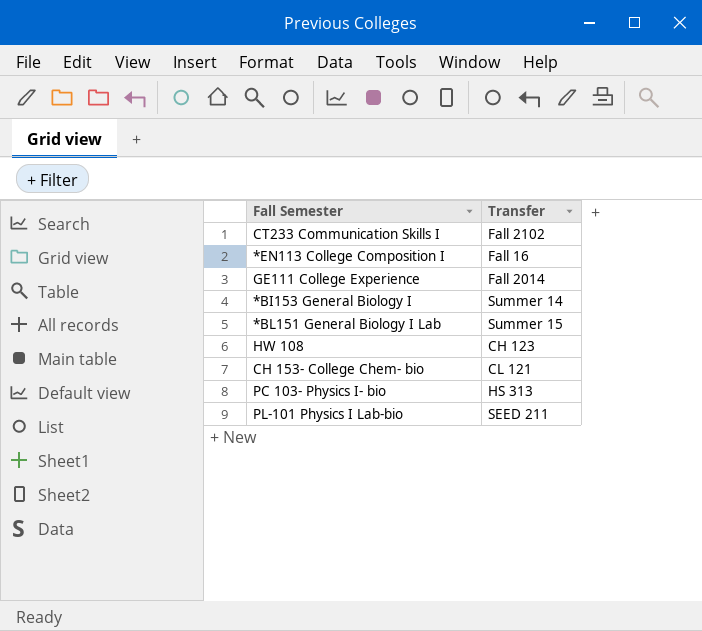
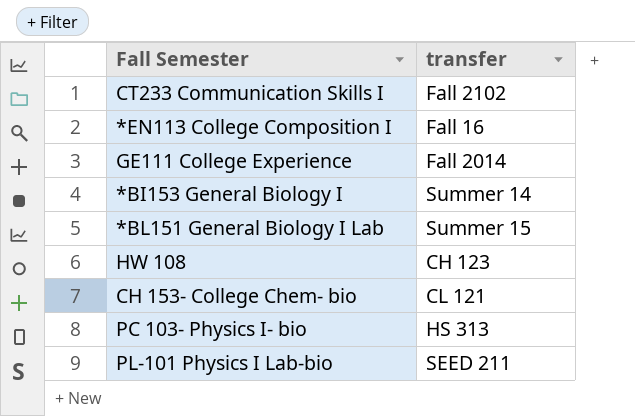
column name: Transfer -> transfer

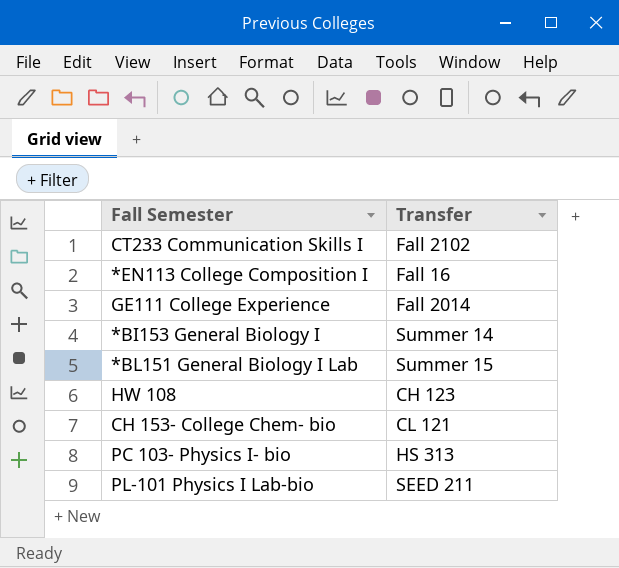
column name: transfer -> Transfer

